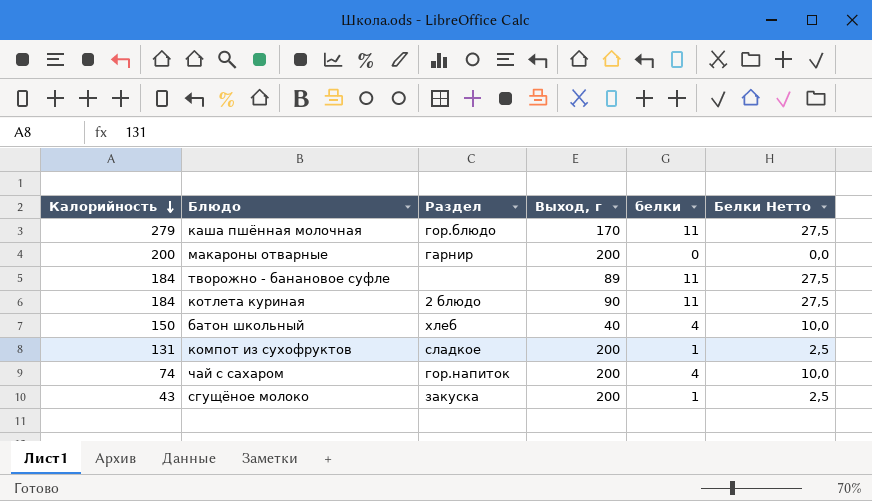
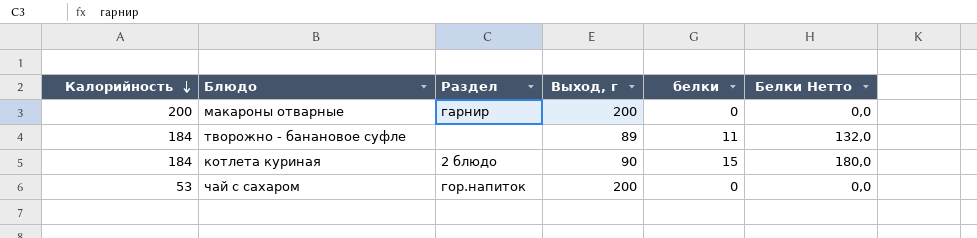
column Белки Нетто | formula: [белки] * 2,5 -> [белки] * 12
row каша пшённая молочная: 279 | гор.блюдо | 170 | 11 | 27,5 -> none
row батон школьный: 150 | хлеб | 40 | 4 | 10,0 -> none
row компот из сухофруктов: 131 | сладкое | 200 | 1 | 2,5 -> none
row сгущёное молоко: 43 | закуска | 200 | 1 | 2,5 -> none
котлета куриная | белки: 11 -> 15
чай с сахаром | Калорийность: 74 -> 53
чай с сахаром | белки: 4 -> 0

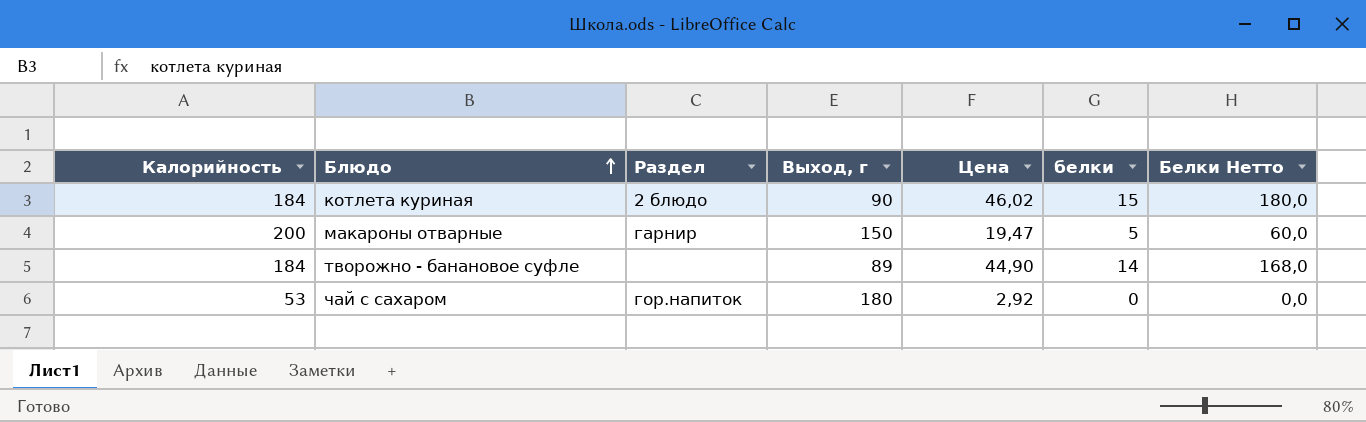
row order: Калорийность descending -> Блюдо ascending
column Цена | position: none -> 5
макароны отварные | Выход, г: 200 -> 150
макароны отварные | белки: 0 -> 5
макароны отварные | Белки Нетто: 0,0 -> 60,0
творожно - банановое суфле | белки: 11 -> 14
творожно - банановое суфле | Белки Нетто: 132,0 -> 168,0
чай с сахаром | Выход, г: 200 -> 180

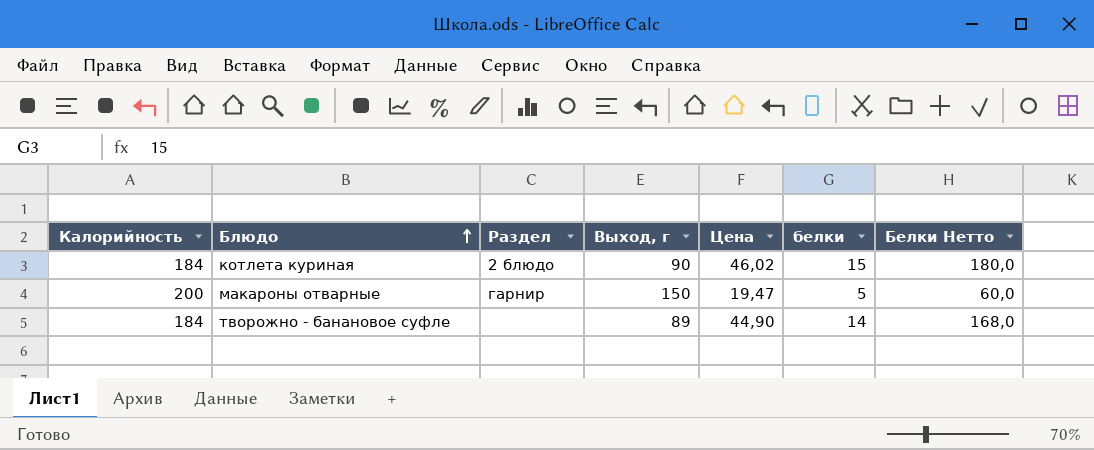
row чай с сахаром: 53 | гор.напиток | 180 | 2,92 | 0 | 0,0 -> none

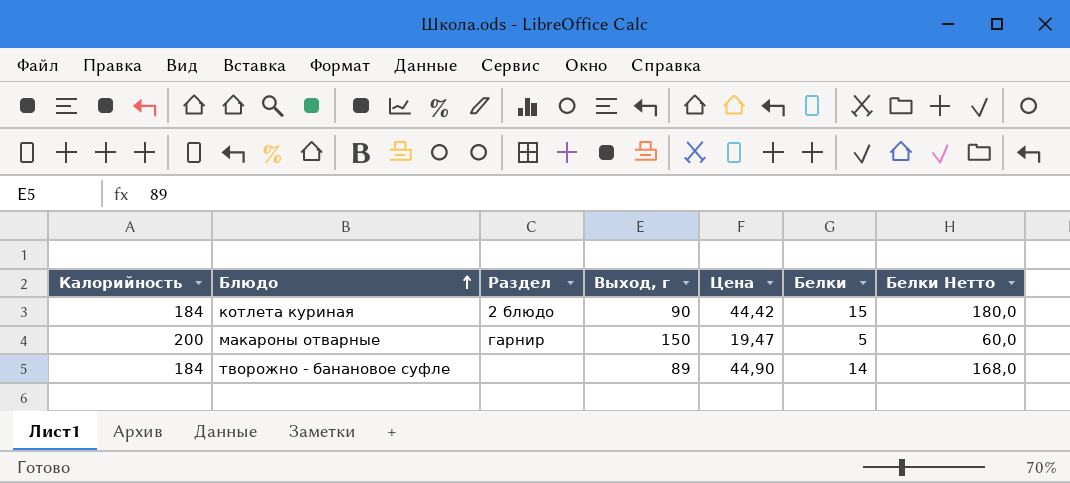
column name: белки -> Белки
котлета куриная | Цена: 46,02 -> 44,42

